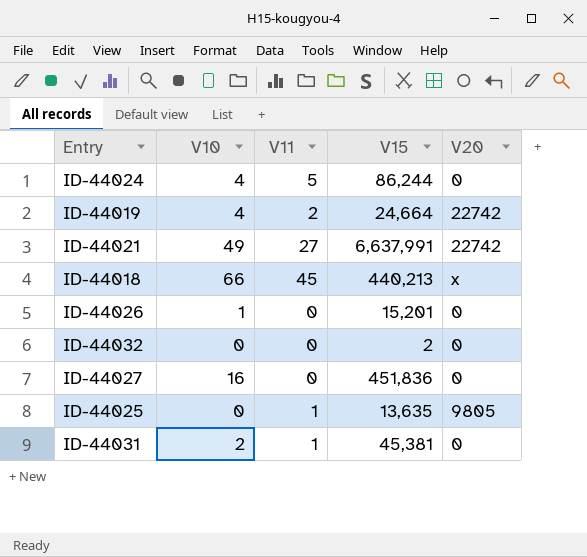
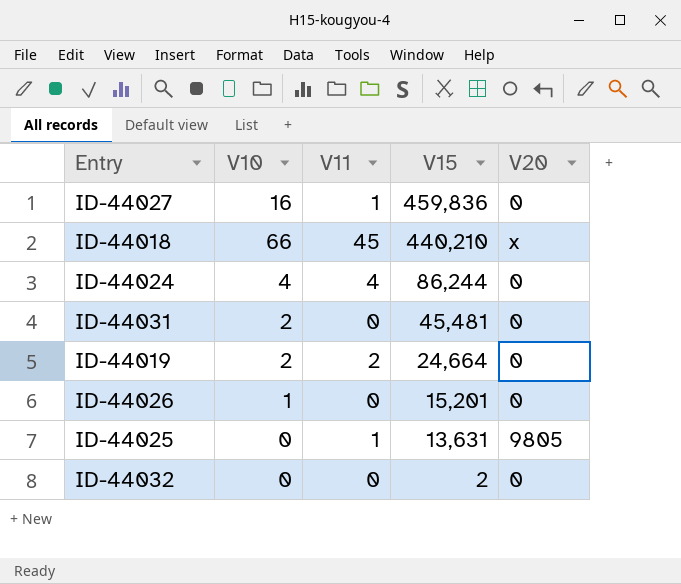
row order: none -> V15 descending
row ID-44021: 49 | 27 | 6,637,991 | 22742 -> none
ID-44027 | V11: 0 -> 1
ID-44027 | V15: 451,836 -> 459,836
ID-44018 | V15: 440,213 -> 440,210
ID-44024 | V11: 5 -> 4
ID-44031 | V11: 1 -> 0
ID-44031 | V15: 45,381 -> 45,481
ID-44019 | V10: 4 -> 2
ID-44019 | V20: 22742 -> 0
ID-44025 | V15: 13,635 -> 13,631

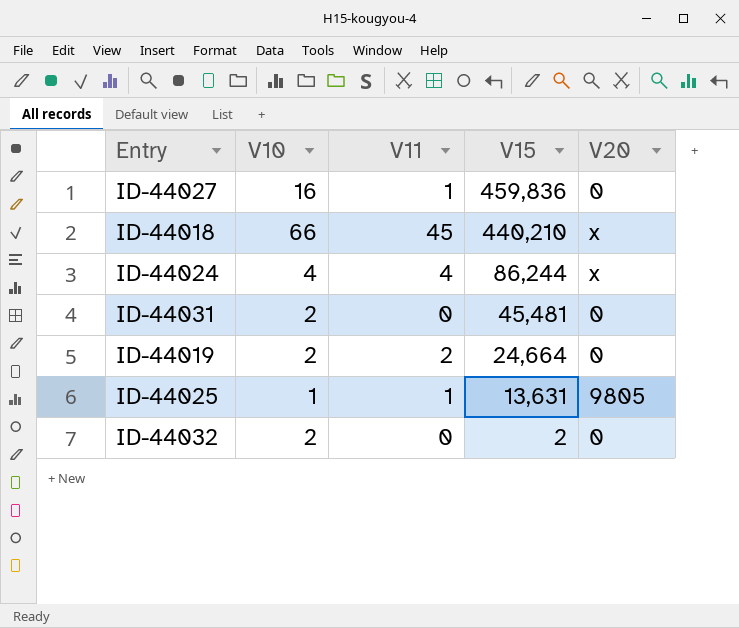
row ID-44026: 1 | 0 | 15,201 | 0 -> none
ID-44024 | V20: 0 -> x
ID-44025 | V10: 0 -> 1
ID-44032 | V10: 0 -> 2

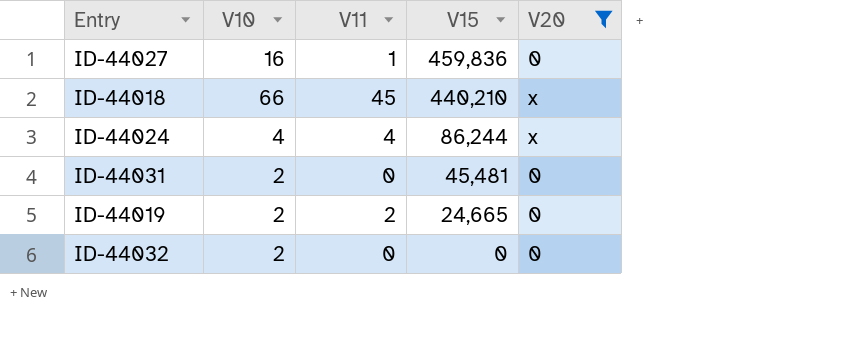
filter: none -> V20 != 9805
ID-44019 | V15: 24,664 -> 24,665
ID-44032 | V15: 2 -> 0

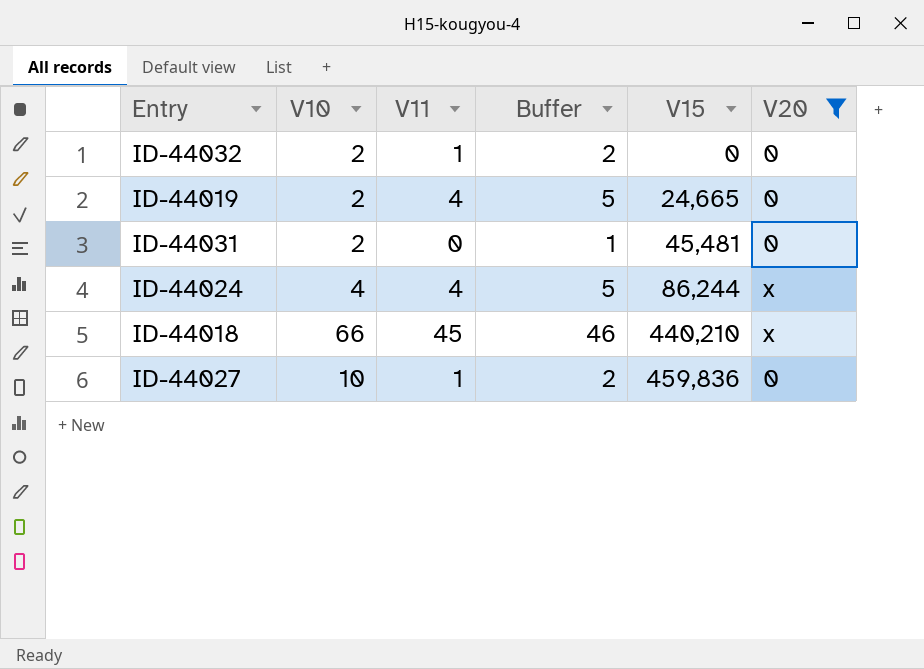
row order: V15 descending -> V15 ascending
column Buffer | formula: none -> [V11] + 1
ID-44032 | V11: 0 -> 1
ID-44019 | V11: 2 -> 4
ID-44027 | V10: 16 -> 10

